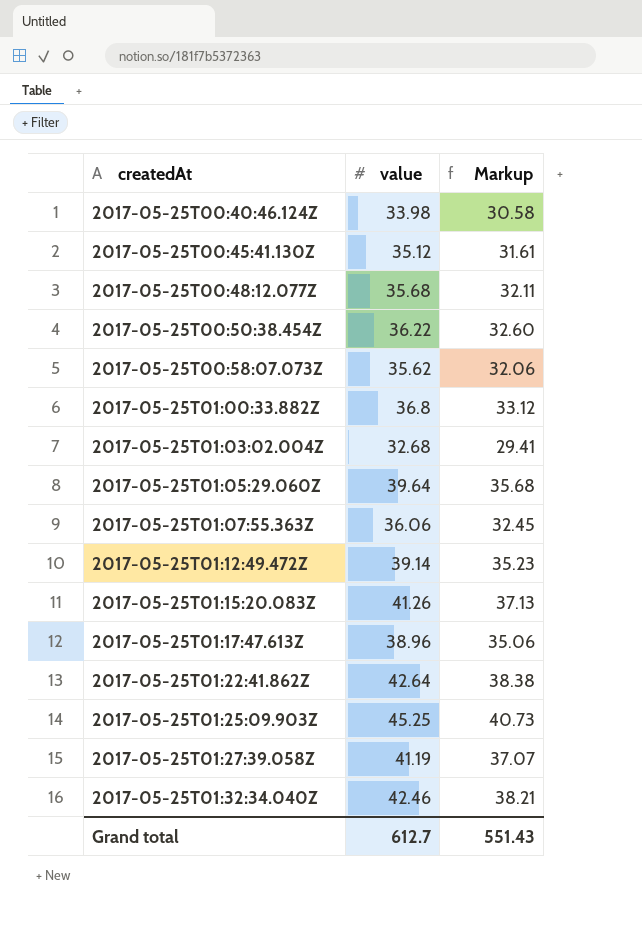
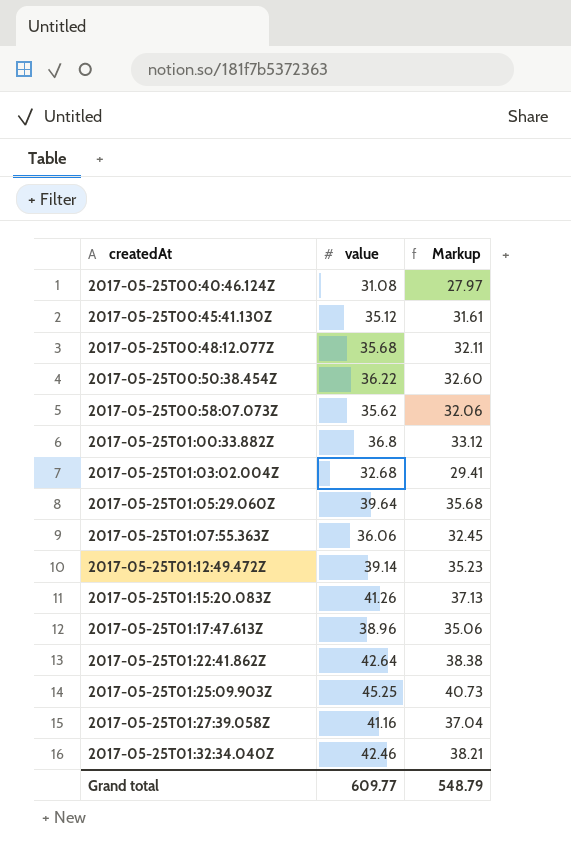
2017-05-25T00:40:46.124Z | value: 33.98 -> 31.08
2017-05-25T00:40:46.124Z | Markup: 30.58 -> 27.97
2017-05-25T01:27:39.058Z | value: 41.19 -> 41.16
2017-05-25T01:27:39.058Z | Markup: 37.07 -> 37.04
Grand total | value: 612.7 -> 609.77
Grand total | Markup: 551.43 -> 548.79

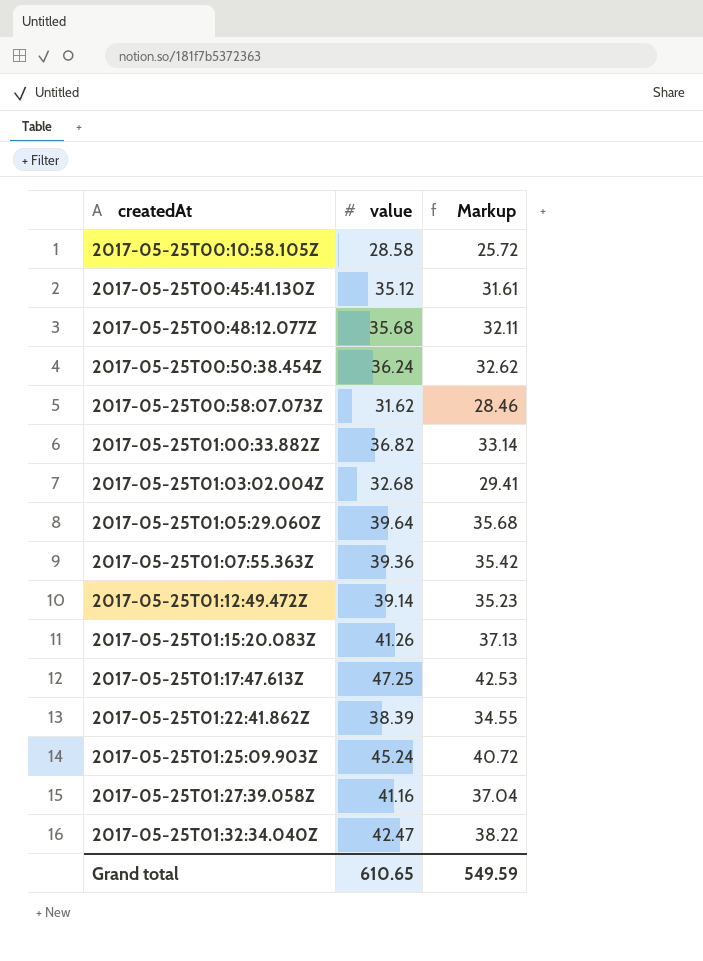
row 2017-05-25T00:40:46.124Z: 31.08 | 27.97 -> none
row 2017-05-25T00:10:58.105Z: none -> 28.58 | 25.72
2017-05-25T00:50:38.454Z | value: 36.22 -> 36.24
2017-05-25T00:50:38.454Z | Markup: 32.60 -> 32.62
2017-05-25T00:58:07.073Z | value: 35.62 -> 31.62
2017-05-25T00:58:07.073Z | Markup: 32.06 -> 28.46
2017-05-25T01:00:33.882Z | value: 36.8 -> 36.82
2017-05-25T01:00:33.882Z | Markup: 33.12 -> 33.14
2017-05-25T01:07:55.363Z | value: 36.06 -> 39.36
2017-05-25T01:07:55.363Z | Markup: 32.45 -> 35.42
2017-05-25T01:17:47.613Z | value: 38.96 -> 47.25
2017-05-25T01:17:47.613Z | Markup: 35.06 -> 42.53
2017-05-25T01:22:41.862Z | value: 42.64 -> 38.39
2017-05-25T01:22:41.862Z | Markup: 38.38 -> 34.55
2017-05-25T01:25:09.903Z | value: 45.25 -> 45.24
2017-05-25T01:25:09.903Z | Markup: 40.73 -> 40.72
2017-05-25T01:32:34.040Z | value: 42.46 -> 42.47
2017-05-25T01:32:34.040Z | Markup: 38.21 -> 38.22
Grand total | value: 609.77 -> 610.65
Grand total | Markup: 548.79 -> 549.59

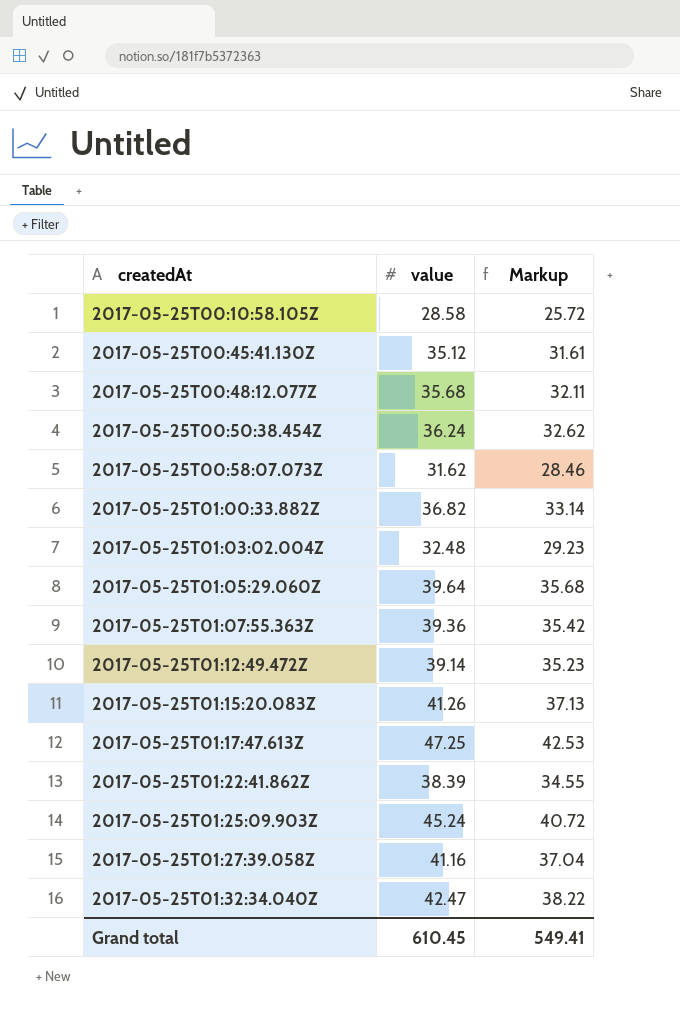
2017-05-25T01:03:02.004Z | value: 32.68 -> 32.48
2017-05-25T01:03:02.004Z | Markup: 29.41 -> 29.23
Grand total | value: 610.65 -> 610.45
Grand total | Markup: 549.59 -> 549.41

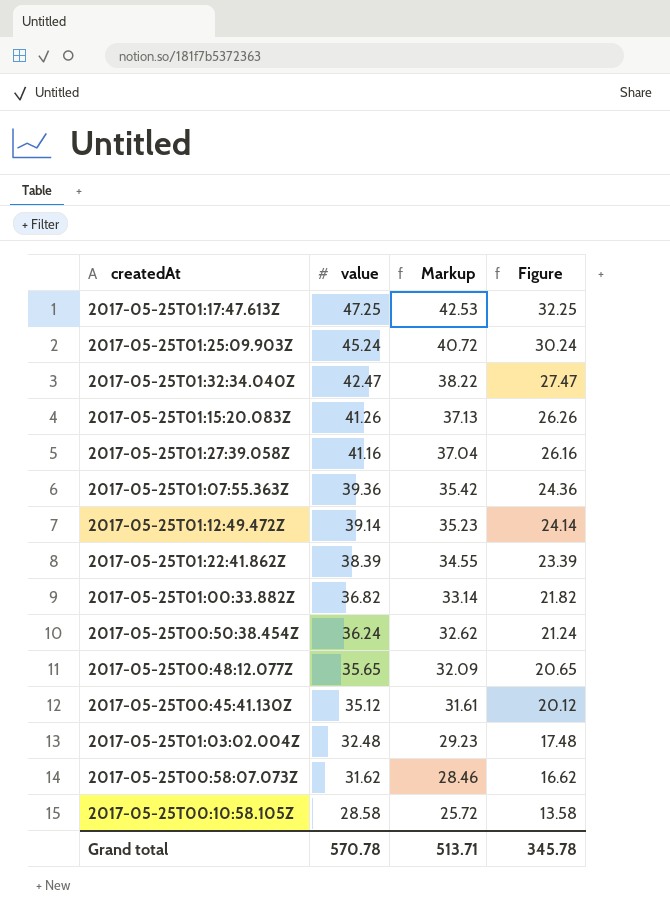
row order: createdAt ascending -> value descending
column Figure | formula: none -> [value] - 15
row 2017-05-25T01:05:29.060Z: 39.64 | 35.68 -> none
2017-05-25T00:48:12.077Z | value: 35.68 -> 35.65
2017-05-25T00:48:12.077Z | Markup: 32.11 -> 32.09
Grand total | value: 610.45 -> 570.78
Grand total | Markup: 549.41 -> 513.71

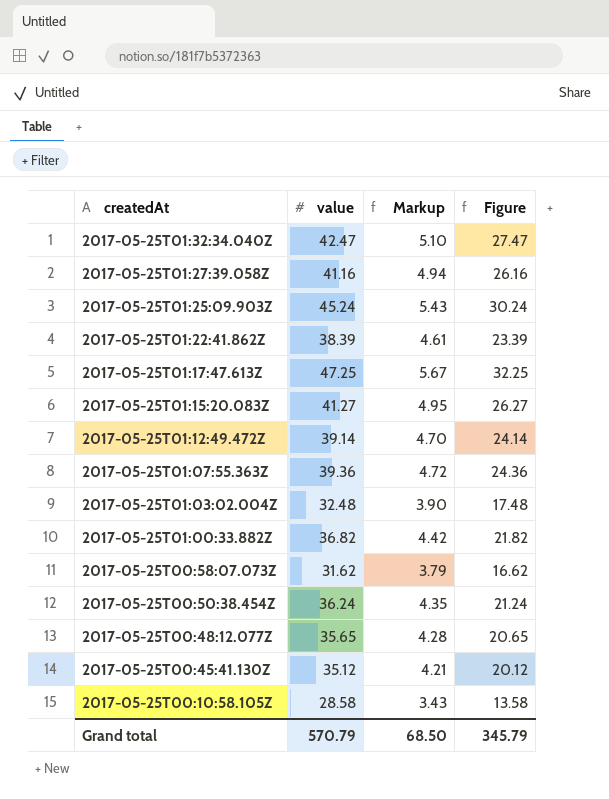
row order: value descending -> createdAt descending
column Markup | formula: [value] * 0.9 -> [value] * 0.12
2017-05-25T01:15:20.083Z | value: 41.26 -> 41.27
2017-05-25T01:15:20.083Z | Figure: 26.26 -> 26.27
Grand total | value: 570.78 -> 570.79
Grand total | Markup: 513.71 -> 68.50
Grand total | Figure: 345.78 -> 345.79

